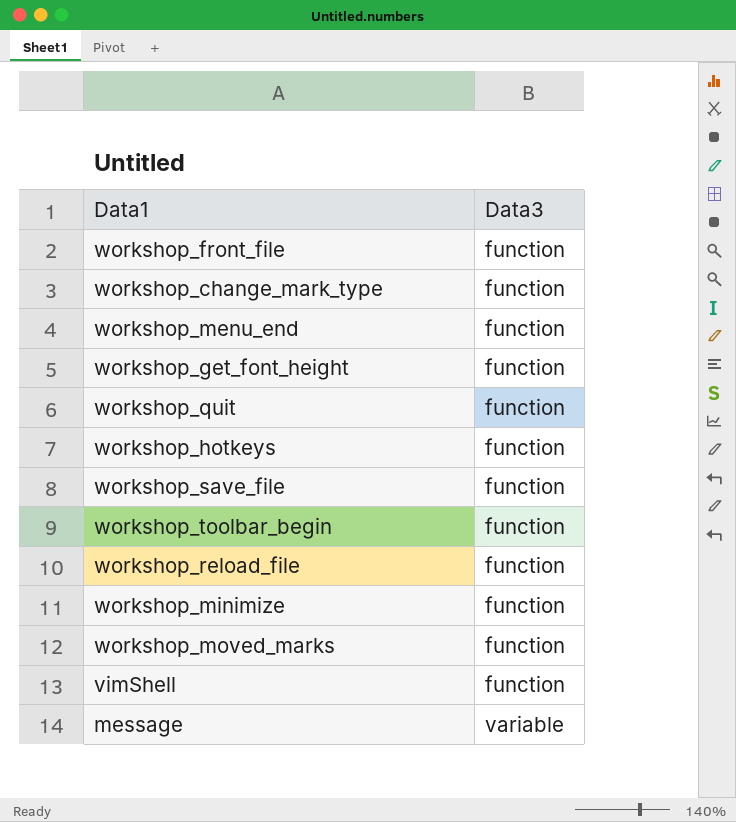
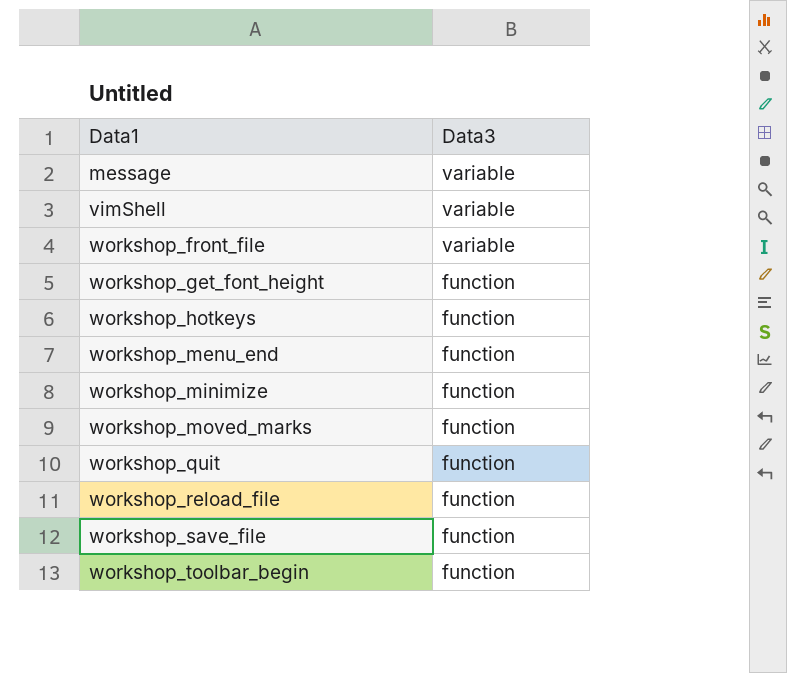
row order: Data3 ascending -> Data1 ascending
row workshop_change_mark_type: function -> none
vimShell | Data3: function -> variable
workshop_front_file | Data3: function -> variable

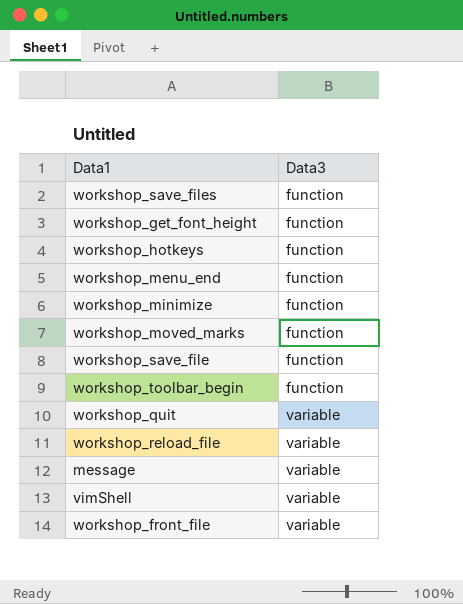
row order: Data1 ascending -> Data3 ascending
row workshop_save_files: none -> function
workshop_quit | Data3: function -> variable
workshop_reload_file | Data3: function -> variable

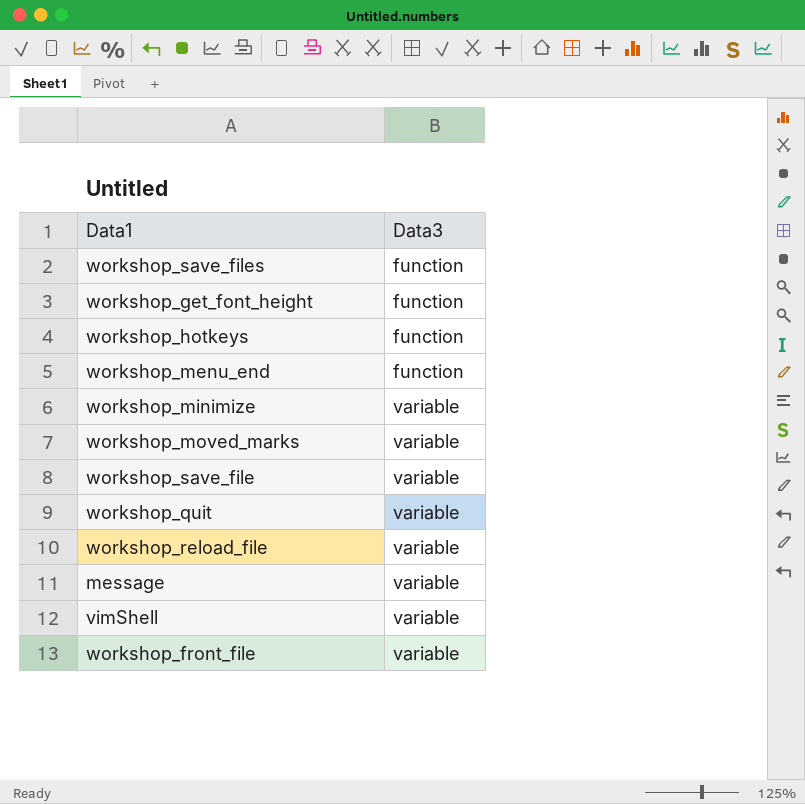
row workshop_toolbar_begin: function -> none
workshop_minimize | Data3: function -> variable
workshop_moved_marks | Data3: function -> variable
workshop_save_file | Data3: function -> variable

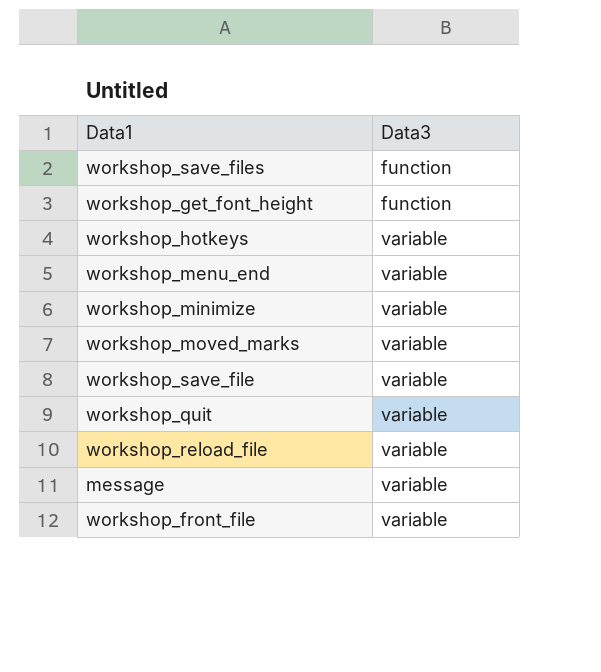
row vimShell: variable -> none
workshop_hotkeys | Data3: function -> variable
workshop_menu_end | Data3: function -> variable

